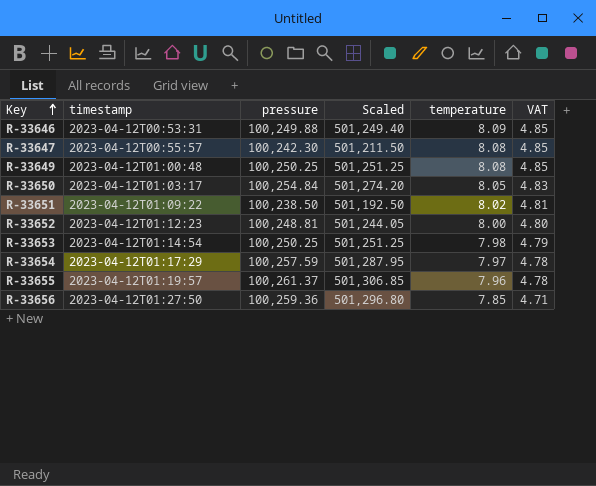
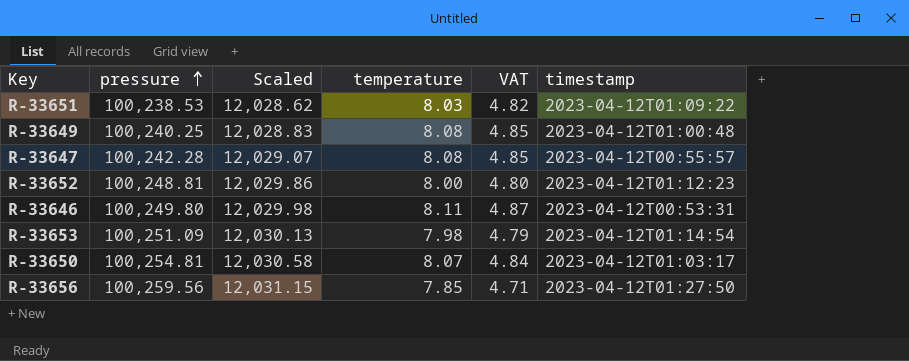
row order: Key ascending -> pressure ascending
column Scaled | formula: [pressure] * 5 -> [pressure] * 0.12
column timestamp | position: 2 -> 6
row R-33654: 2023-04-12T01:17:29 | 100,257.59 | 501,287.95 | 7.97 | 4.78 -> none
row R-33655: 2023-04-12T01:19:57 | 100,261.37 | 501,306.85 | 7.96 | 4.78 -> none
R-33651 | pressure: 100,238.50 -> 100,238.53
R-33651 | temperature: 8.02 -> 8.03
R-33651 | VAT: 4.81 -> 4.82
R-33649 | pressure: 100,250.25 -> 100,240.25
R-33647 | pressure: 100,242.30 -> 100,242.28
R-33646 | pressure: 100,249.88 -> 100,249.80
R-33646 | temperature: 8.09 -> 8.11
R-33646 | VAT: 4.85 -> 4.87
R-33653 | pressure: 100,250.25 -> 100,251.09
R-33650 | pressure: 100,254.84 -> 100,254.81
R-33650 | temperature: 8.05 -> 8.07
R-33650 | VAT: 4.83 -> 4.84
R-33656 | pressure: 100,259.36 -> 100,259.56

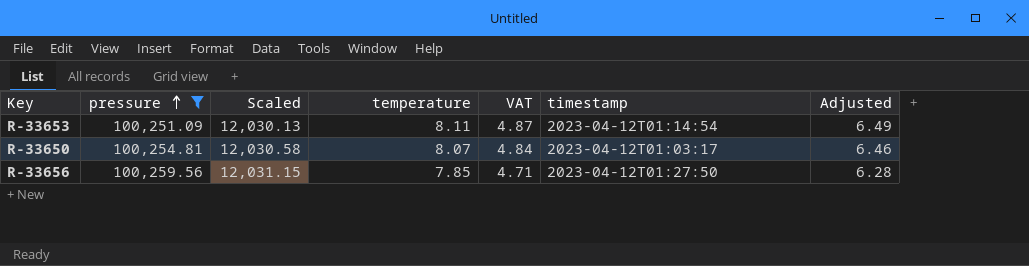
filter: none -> pressure >= 100,251.09
column Adjusted | formula: none -> [temperature] * 0.8
R-33653 | temperature: 7.98 -> 8.11
R-33653 | VAT: 4.79 -> 4.87

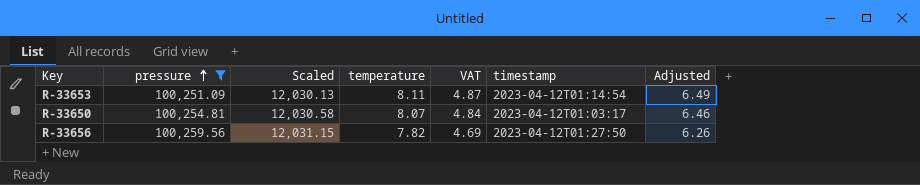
R-33656 | temperature: 7.85 -> 7.82
R-33656 | VAT: 4.71 -> 4.69
R-33656 | Adjusted: 6.28 -> 6.26

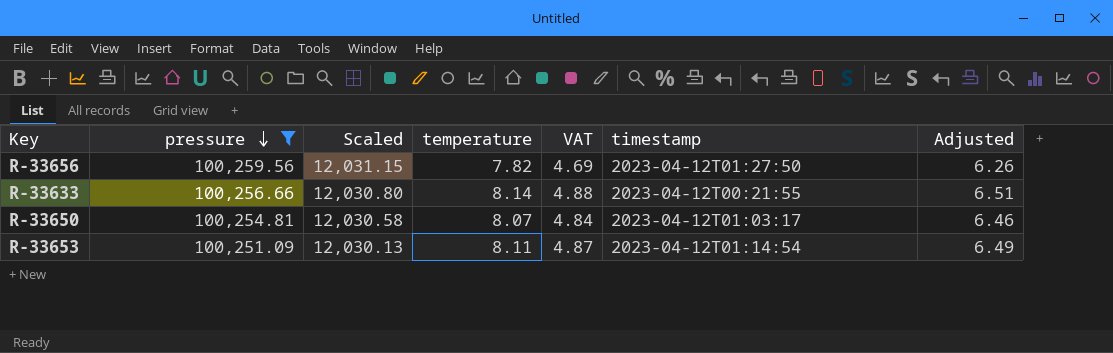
row order: pressure ascending -> pressure descending
row R-33633: none -> 100,256.66 | 12,030.80 | 8.14 | 4.88 | 2023-04-12T00:21:55 | 6.51

